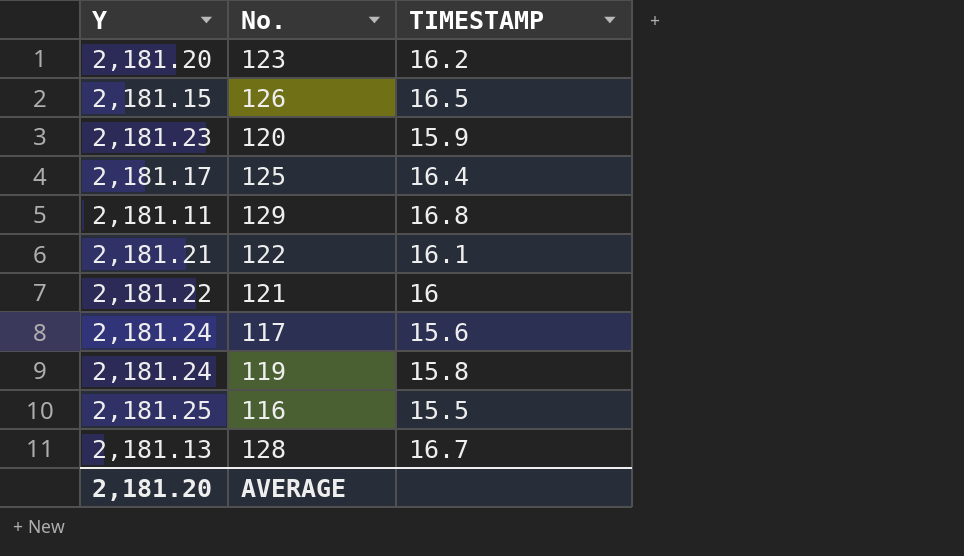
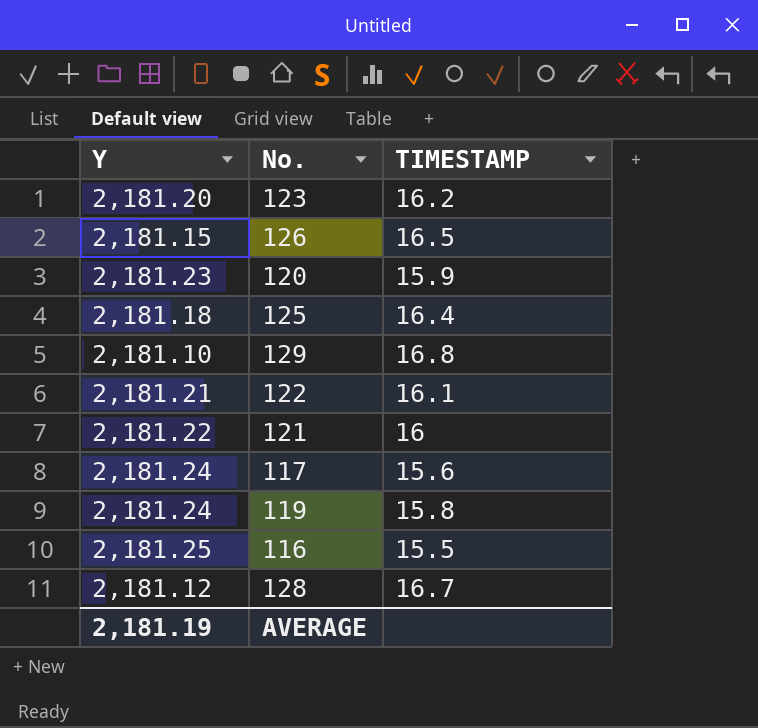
125 | Y: 2,181.17 -> 2,181.18
129 | Y: 2,181.11 -> 2,181.10
128 | Y: 2,181.13 -> 2,181.12
AVERAGE | Y: 2,181.20 -> 2,181.19

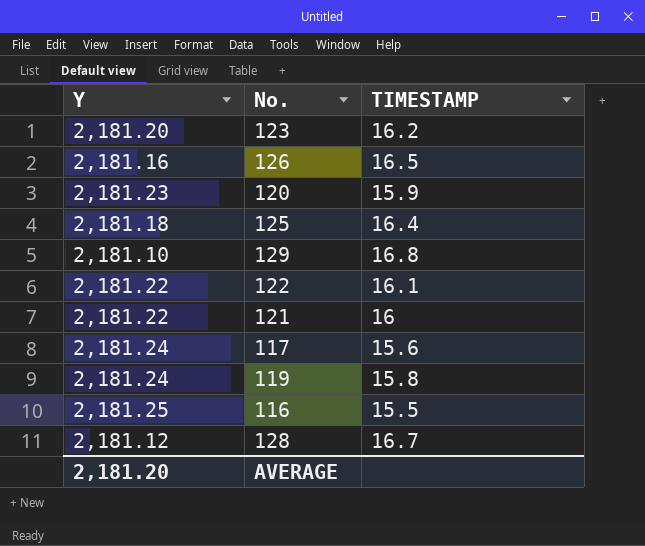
126 | Y: 2,181.15 -> 2,181.16
122 | Y: 2,181.21 -> 2,181.22
AVERAGE | Y: 2,181.19 -> 2,181.20

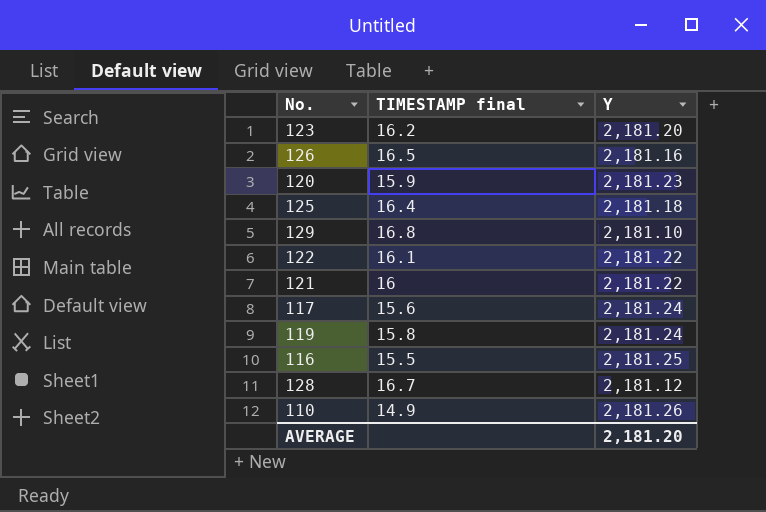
column name: TIMESTAMP -> TIMESTAMP final
column Y | position: 1 -> 3
row 110: none -> 14.9 | 2,181.26

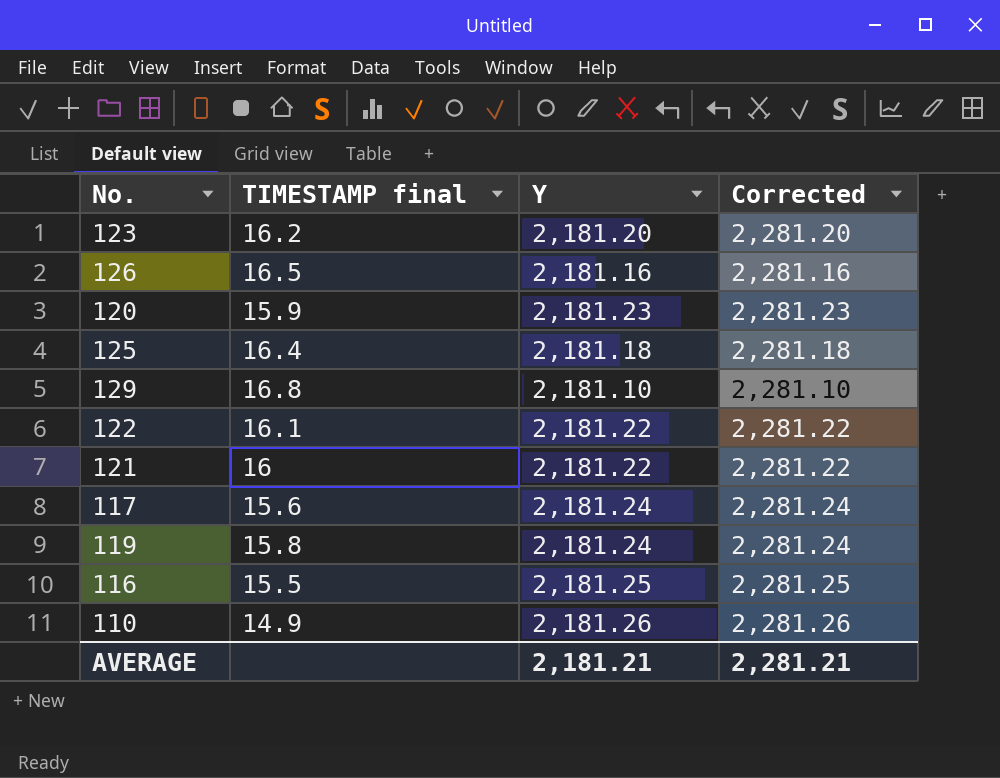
column Corrected | formula: none -> [Y] + 100
row 128: 16.7 | 2,181.12 -> none
AVERAGE | Y: 2,181.20 -> 2,181.21

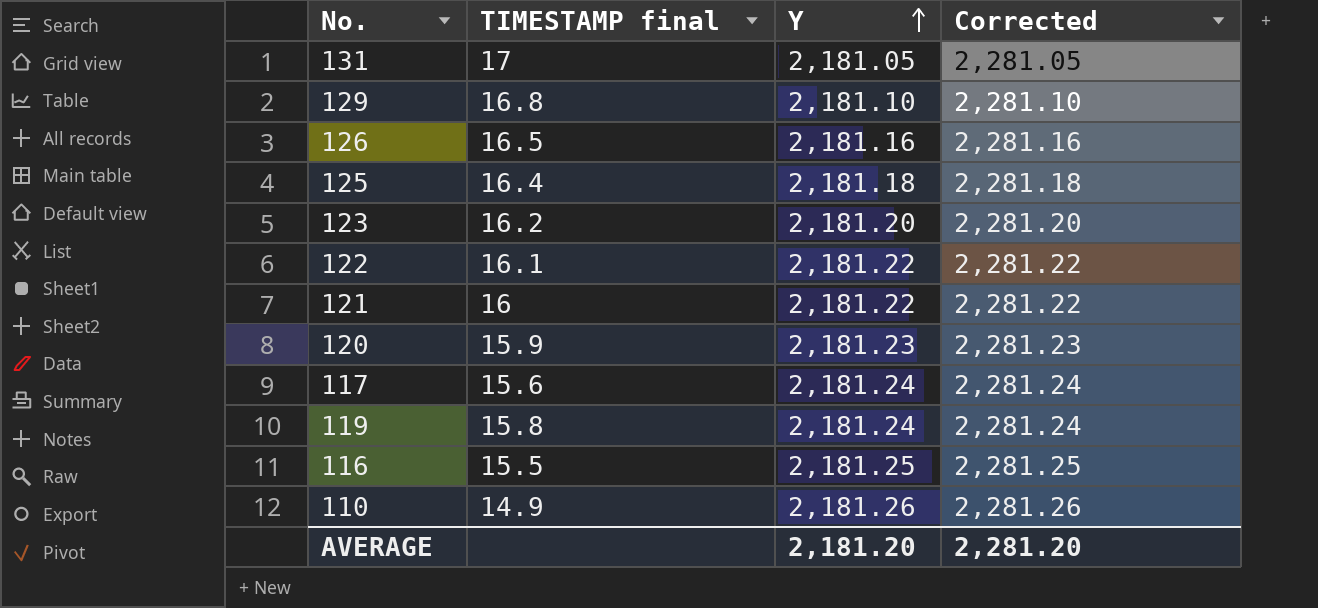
row order: none -> Y ascending
row 131: none -> 17 | 2,181.05 | 2,281.05
AVERAGE | Y: 2,181.21 -> 2,181.20
AVERAGE | Corrected: 2,281.21 -> 2,281.20

